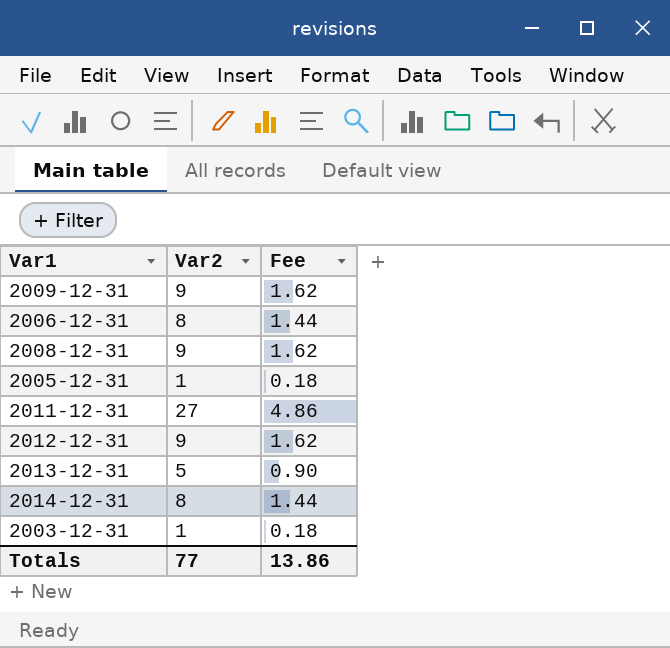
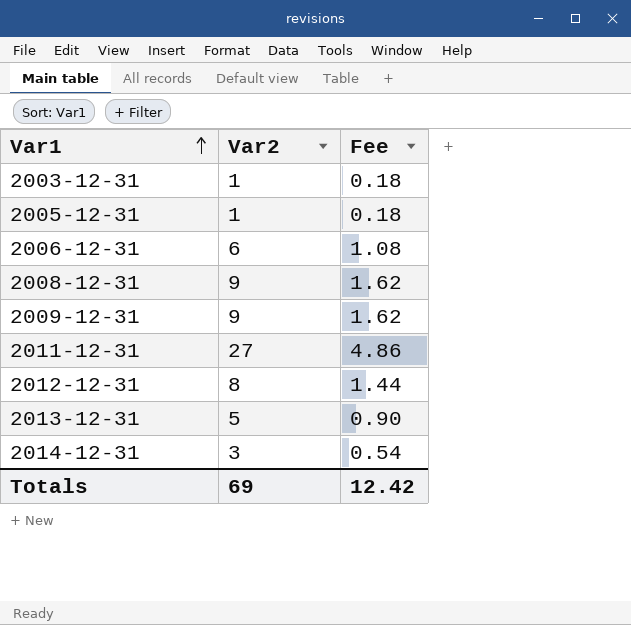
row order: none -> Var1 ascending
2006-12-31 | Var2: 8 -> 6
2006-12-31 | Fee: 1.44 -> 1.08
2012-12-31 | Var2: 9 -> 8
2012-12-31 | Fee: 1.62 -> 1.44
2014-12-31 | Var2: 8 -> 3
2014-12-31 | Fee: 1.44 -> 0.54
Totals | Var2: 77 -> 69
Totals | Fee: 13.86 -> 12.42

